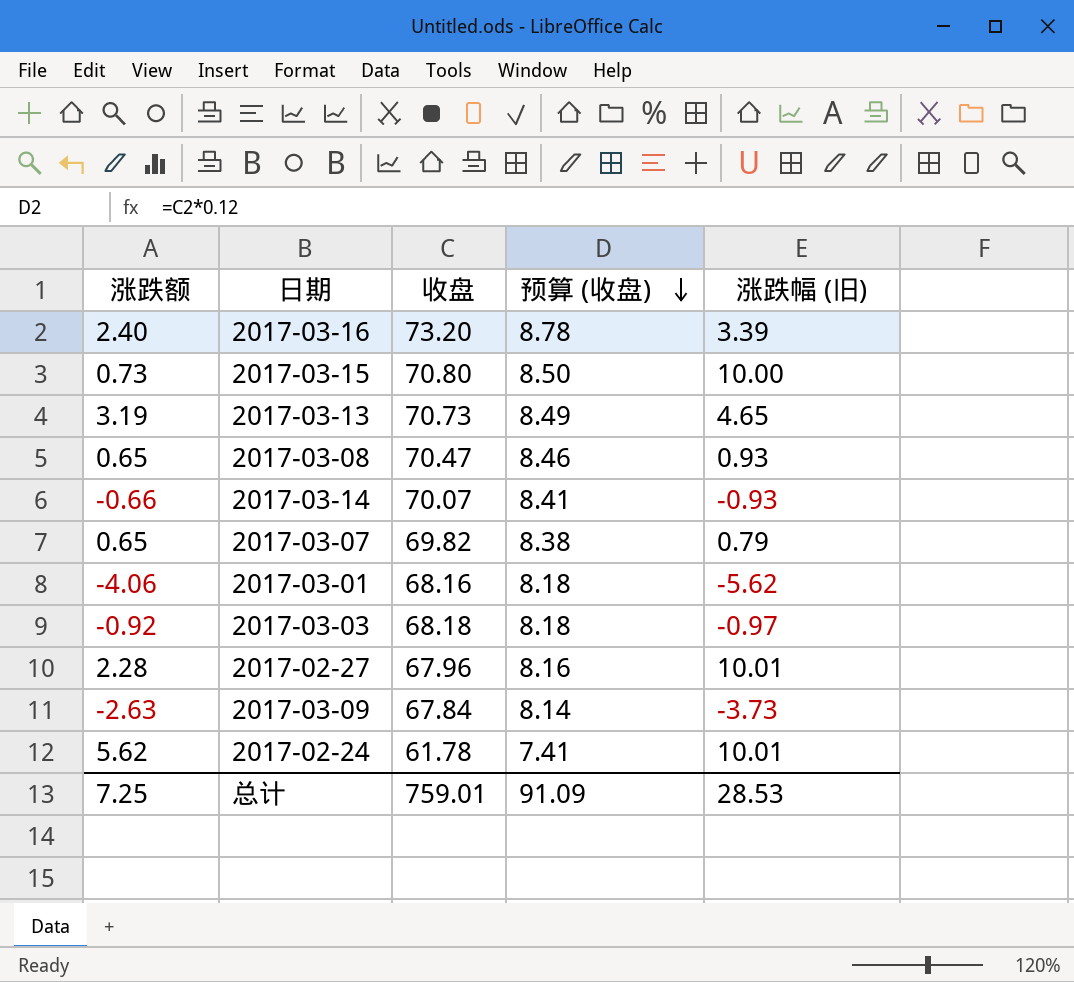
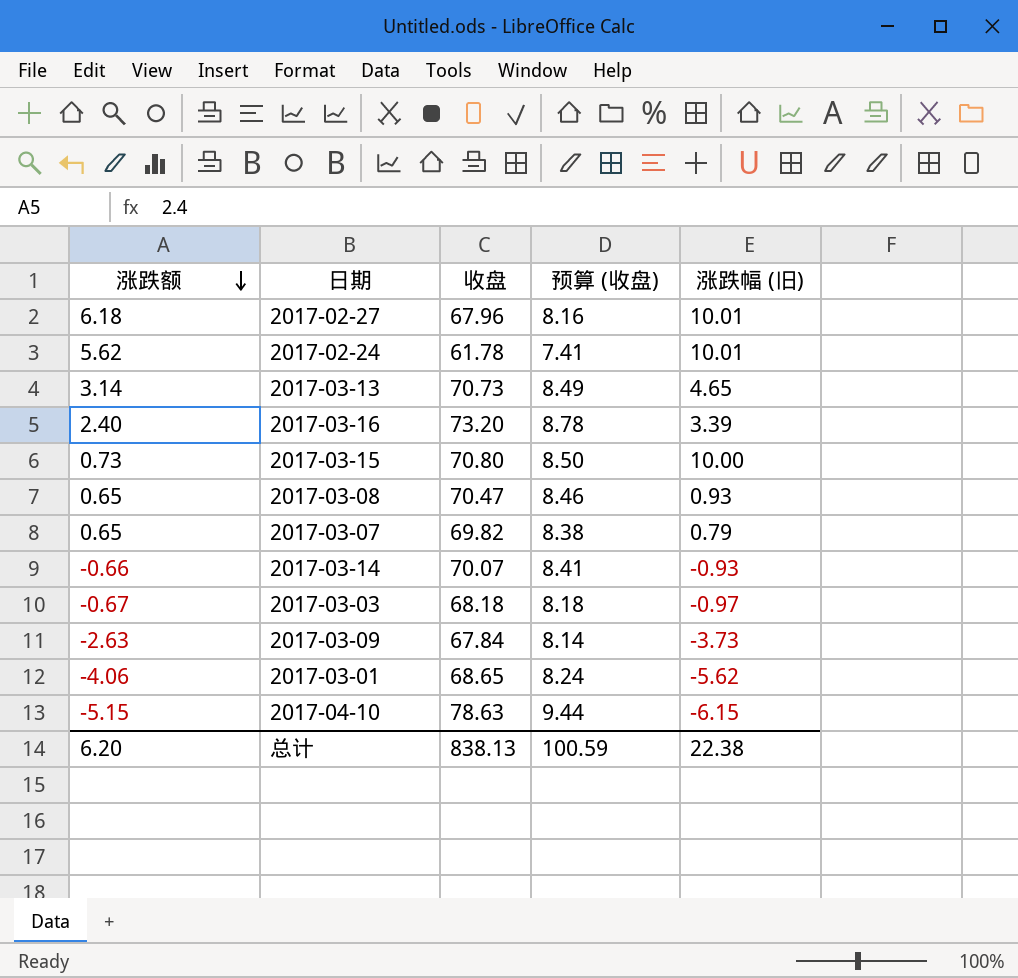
row order: 预算 (收盘) descending -> 涨跌额 descending
2017-02-27 | 涨跌额: 2.28 -> 6.18
2017-03-13 | 涨跌额: 3.19 -> 3.14
2017-03-03 | 涨跌额: -0.92 -> -0.67
2017-03-01 | 收盘: 68.16 -> 68.65
2017-03-01 | 预算 (收盘): 8.18 -> 8.24
row 2017-04-10: none -> -5.15 | 78.63 | 9.44 | -6.15
总计 | 涨跌额: 7.25 -> 6.20
总计 | 收盘: 759.01 -> 838.13
总计 | 预算 (收盘): 91.09 -> 100.59
总计 | 涨跌幅 (旧): 28.53 -> 22.38

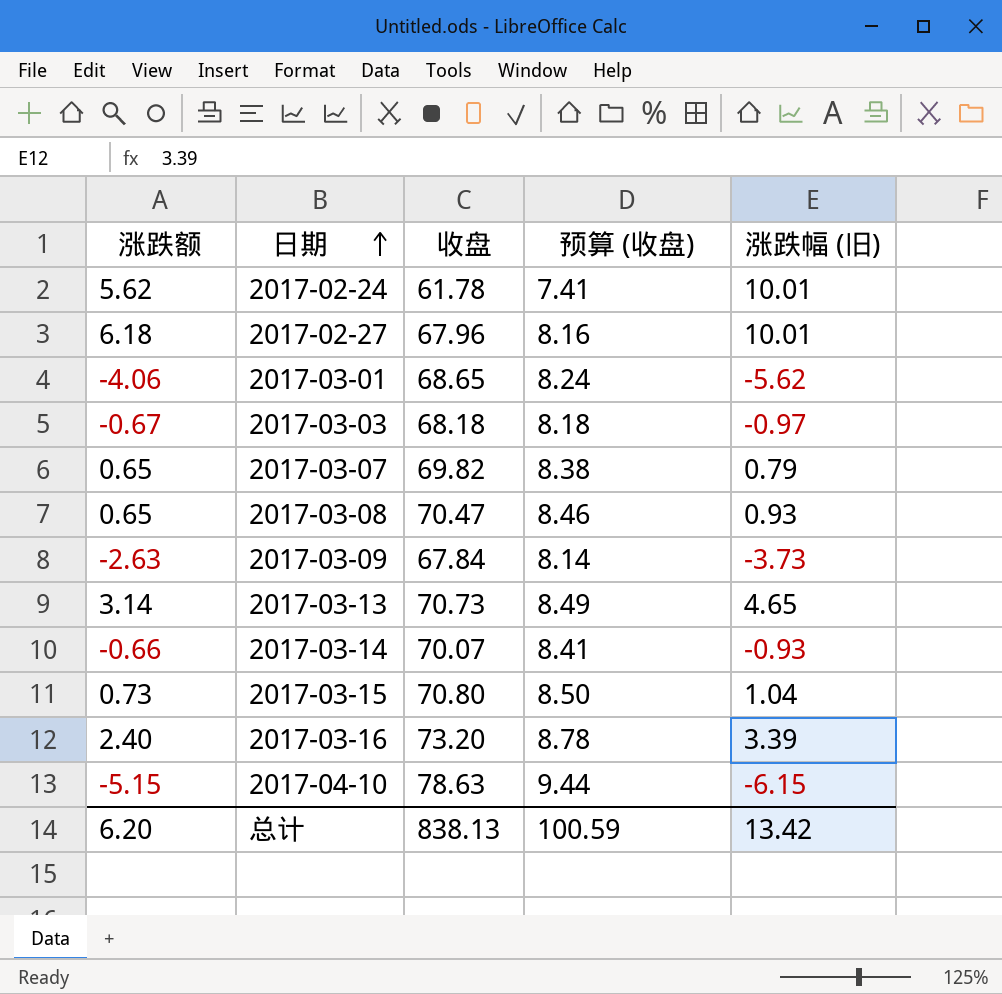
row order: 涨跌额 descending -> 日期 ascending
2017-03-15 | 涨跌幅 (旧): 10.00 -> 1.04
总计 | 涨跌幅 (旧): 22.38 -> 13.42

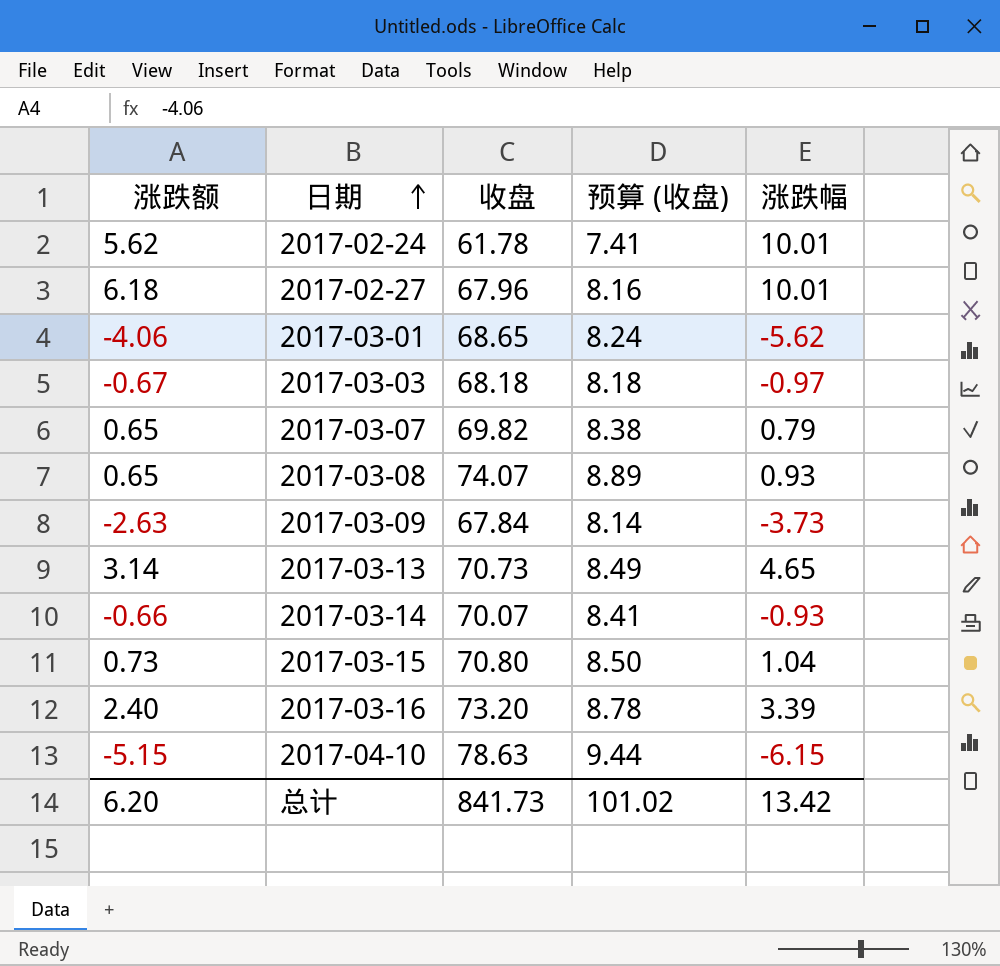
column name: 涨跌幅 (旧) -> 涨跌幅
2017-03-08 | 收盘: 70.47 -> 74.07
2017-03-08 | 预算 (收盘): 8.46 -> 8.89
总计 | 收盘: 838.13 -> 841.73
总计 | 预算 (收盘): 100.59 -> 101.02

